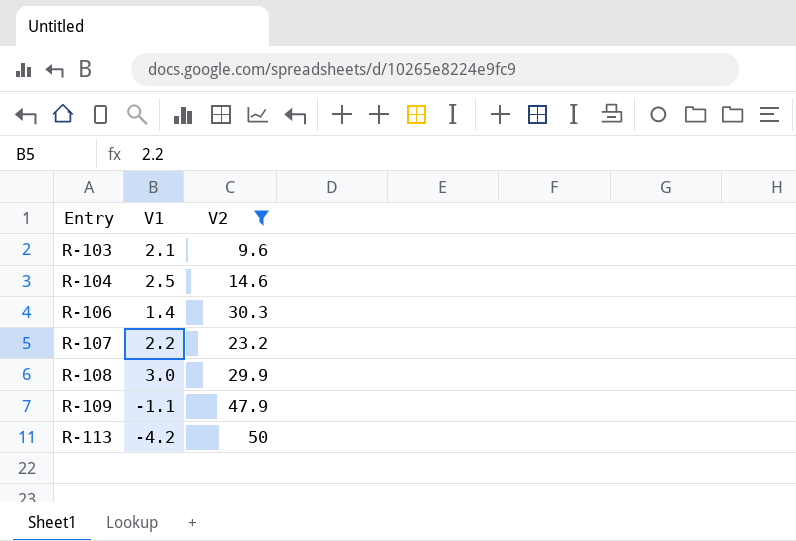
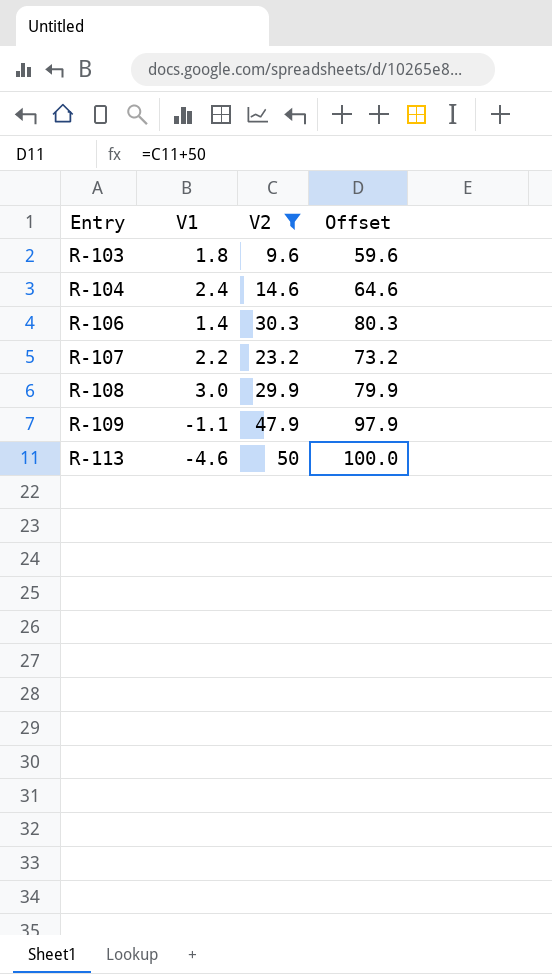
column Offset | formula: none -> [V2] + 50
R-103 | V1: 2.1 -> 1.8
R-104 | V1: 2.5 -> 2.4
R-113 | V1: -4.2 -> -4.6

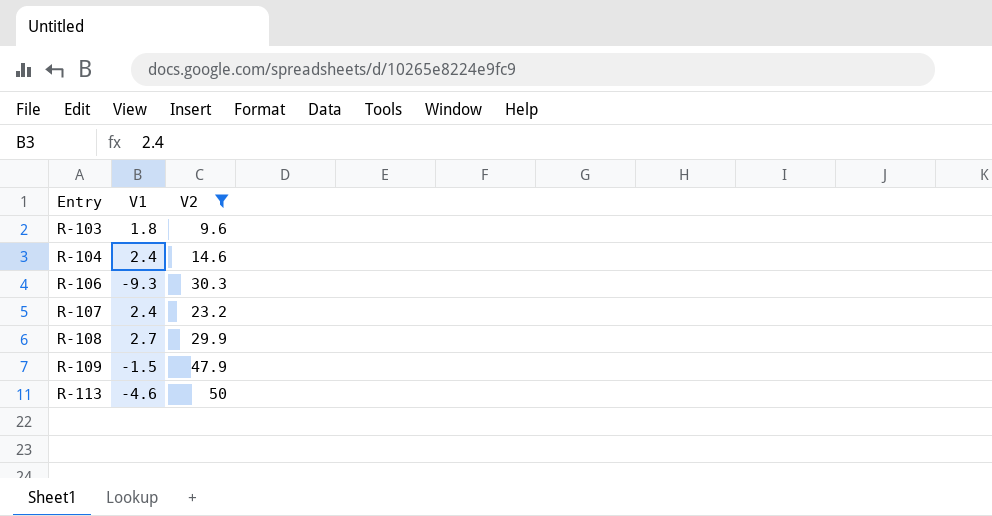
column Offset | formula: [V2] + 50 -> none
R-106 | V1: 1.4 -> -9.3
R-107 | V1: 2.2 -> 2.4
R-108 | V1: 3.0 -> 2.7
R-109 | V1: -1.1 -> -1.5

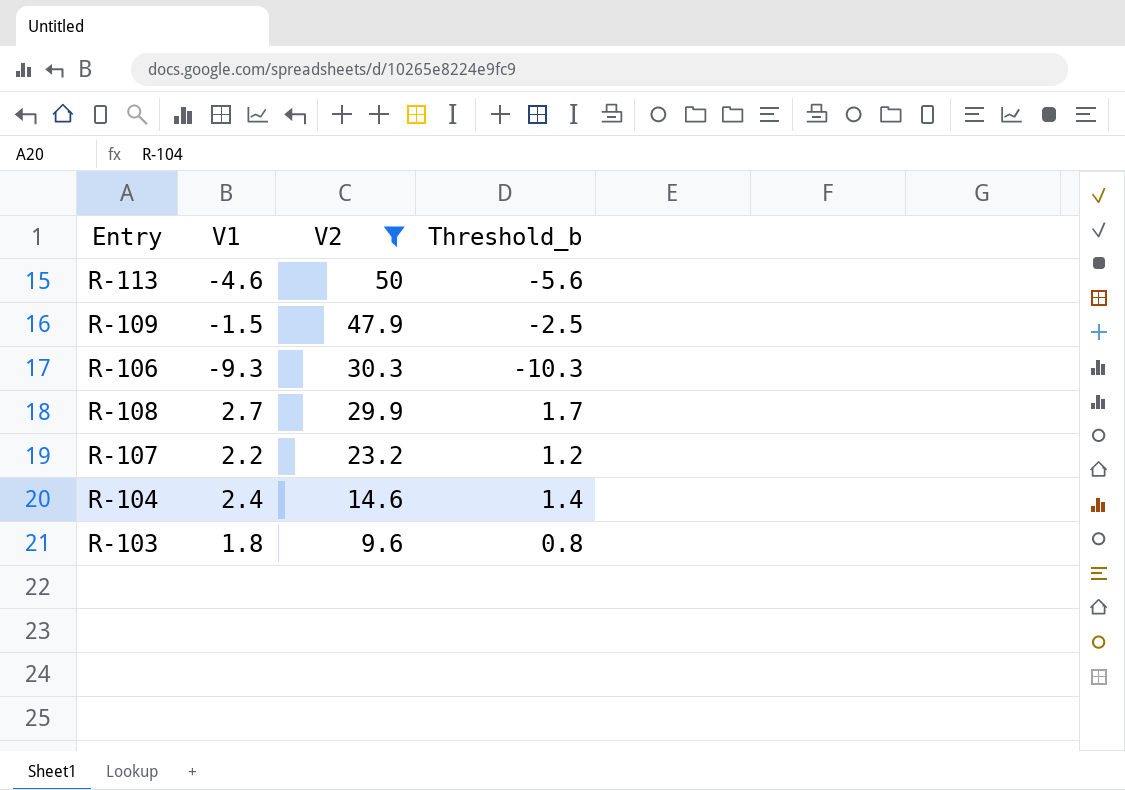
row order: Entry ascending -> V2 descending
column Threshold_b | formula: none -> [V1] - 1
R-107 | V1: 2.4 -> 2.2

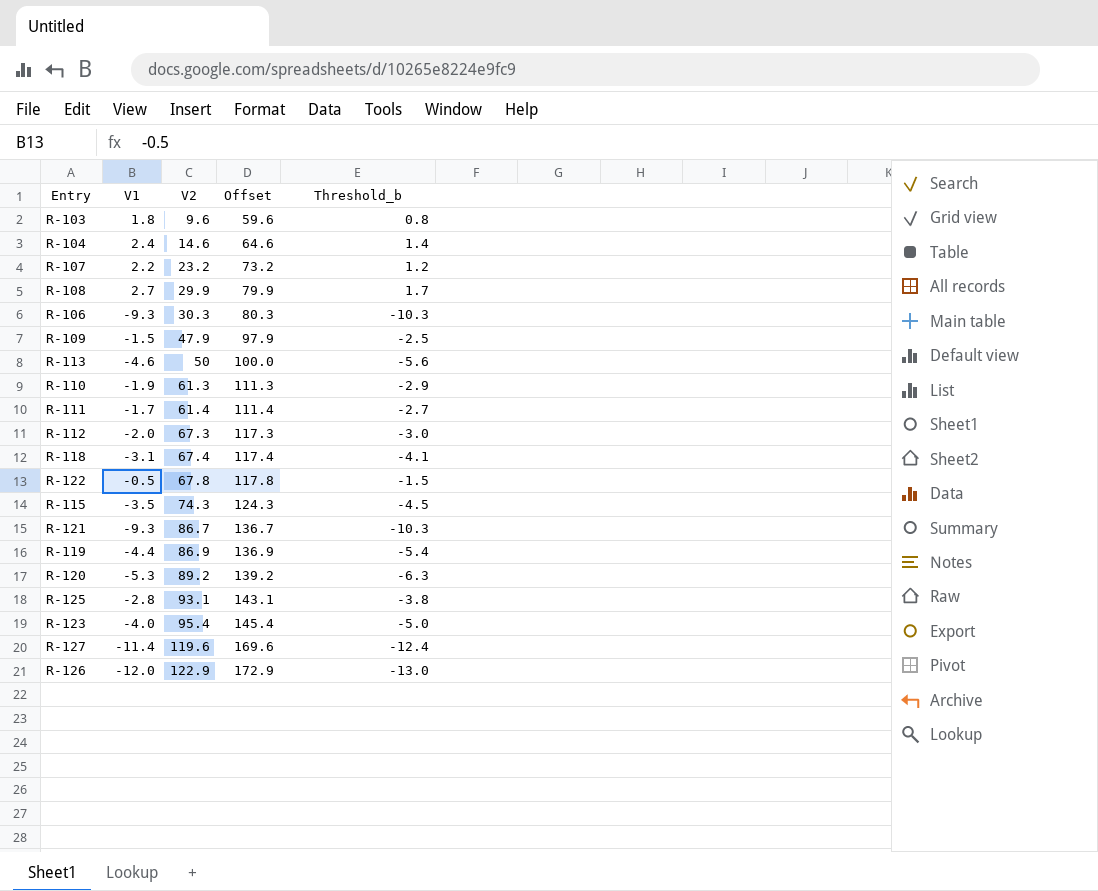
filter: V2 <= 50 -> none
row order: V2 descending -> V2 ascending
column Offset | formula: none -> [V2] + 50

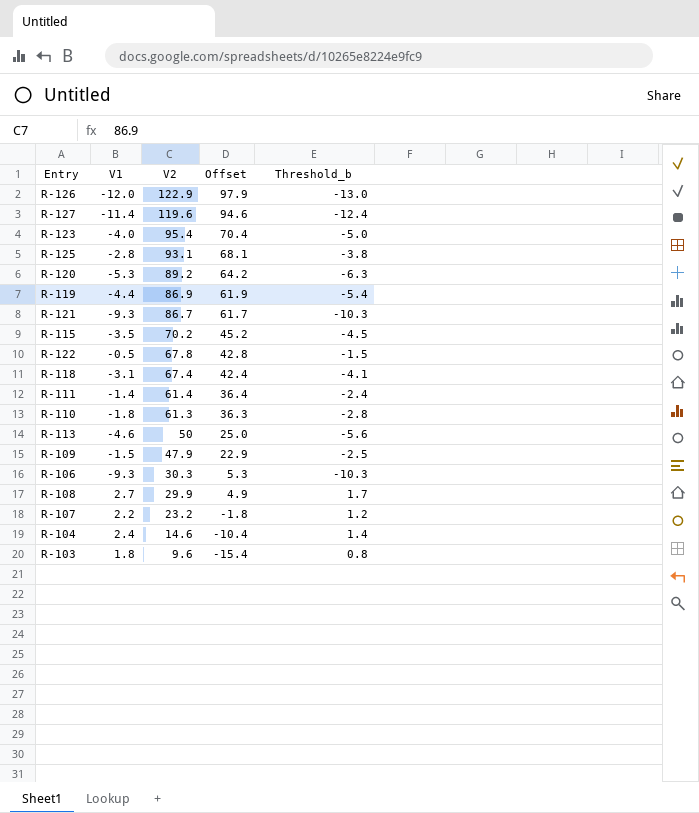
row order: V2 ascending -> V2 descending
column Offset | formula: [V2] + 50 -> [V2] - 25
row R-112: -2.0 | 67.3 | 117.3 | -3.0 -> none
R-115 | V2: 74.3 -> 70.2
R-111 | V1: -1.7 -> -1.4
R-111 | Threshold_b: -2.7 -> -2.4
R-110 | V1: -1.9 -> -1.8
R-110 | Threshold_b: -2.9 -> -2.8

